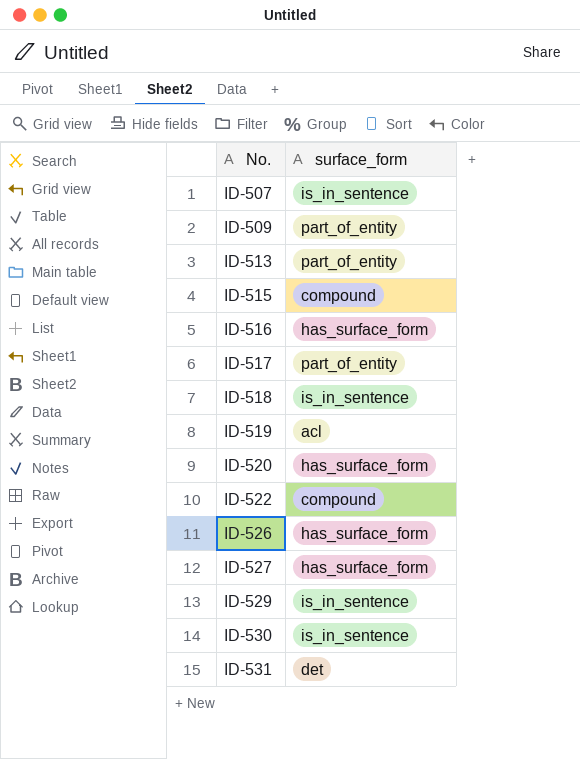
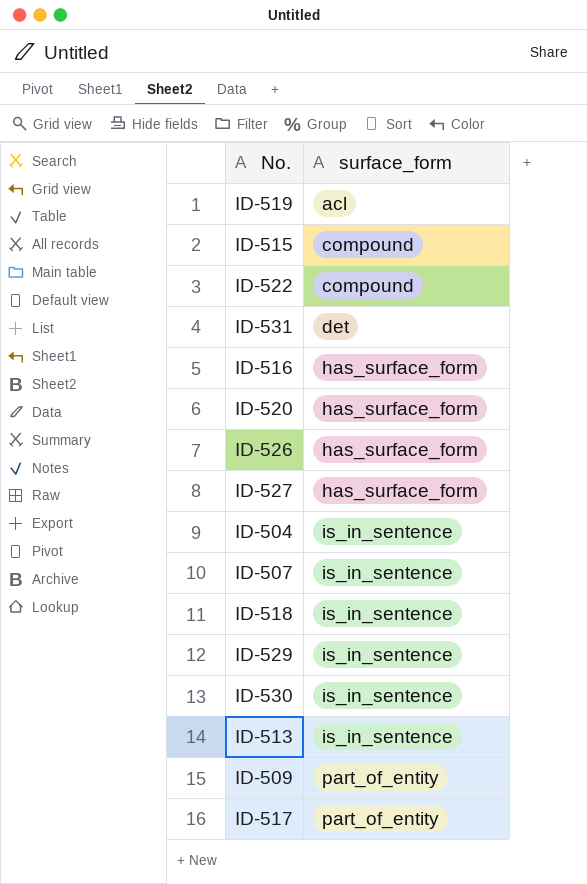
row order: No. ascending -> surface_form ascending
row ID-504: none -> is_in_sentence
ID-513 | surface_form: part_of_entity -> is_in_sentence

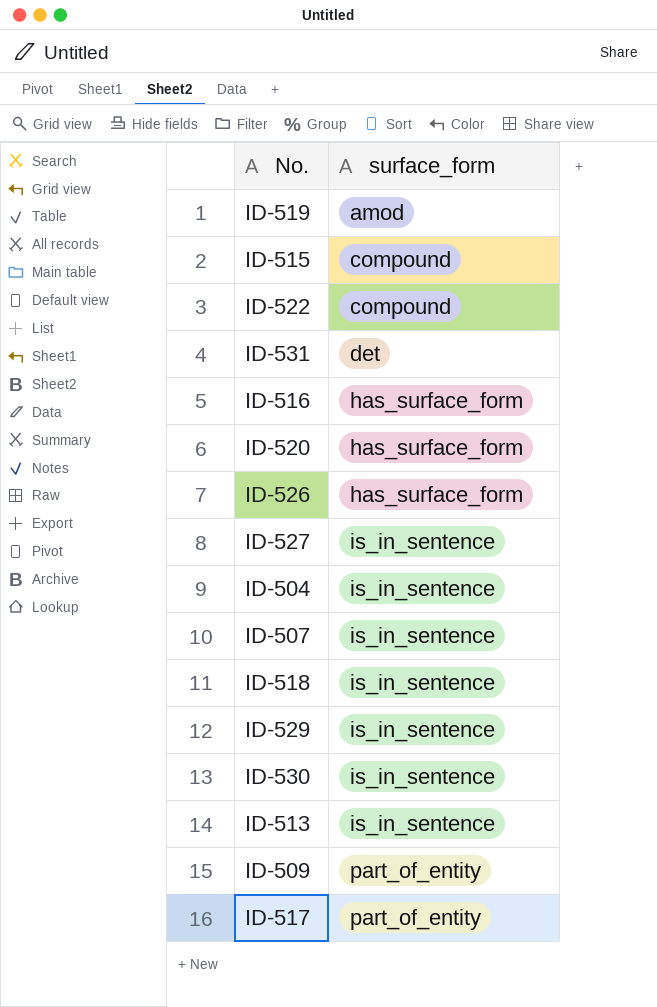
ID-519 | surface_form: acl -> amod
ID-527 | surface_form: has_surface_form -> is_in_sentence

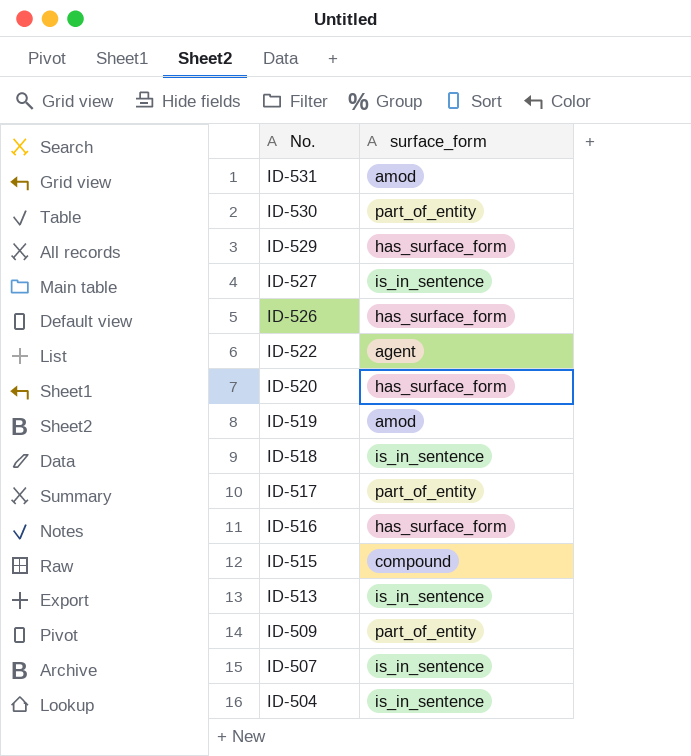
row order: surface_form ascending -> No. descending
ID-531 | surface_form: det -> amod
ID-530 | surface_form: is_in_sentence -> part_of_entity
ID-529 | surface_form: is_in_sentence -> has_surface_form
ID-522 | surface_form: compound -> agent

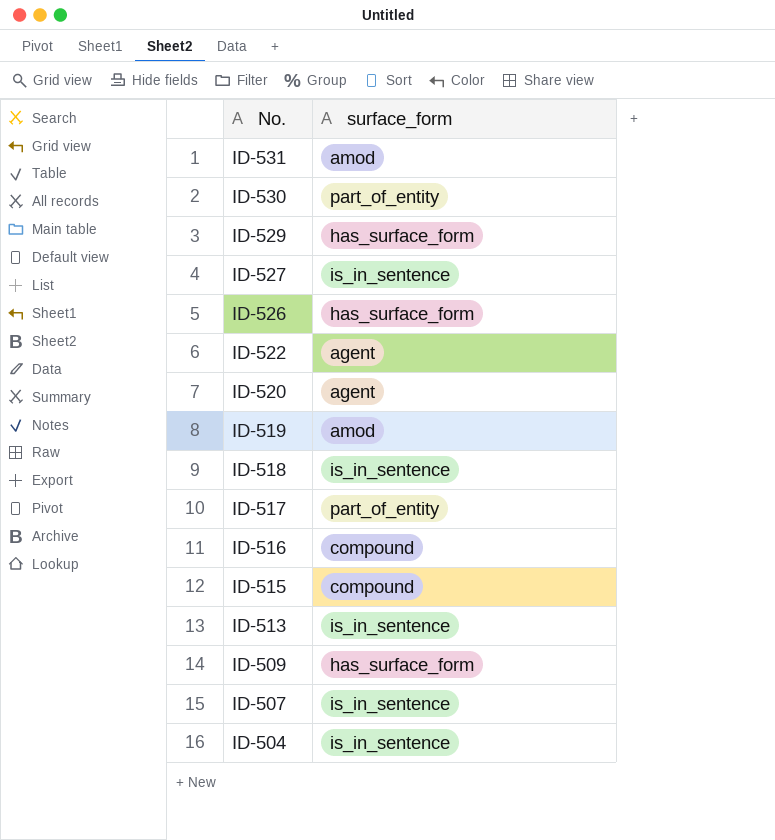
ID-520 | surface_form: has_surface_form -> agent
ID-516 | surface_form: has_surface_form -> compound
ID-509 | surface_form: part_of_entity -> has_surface_form

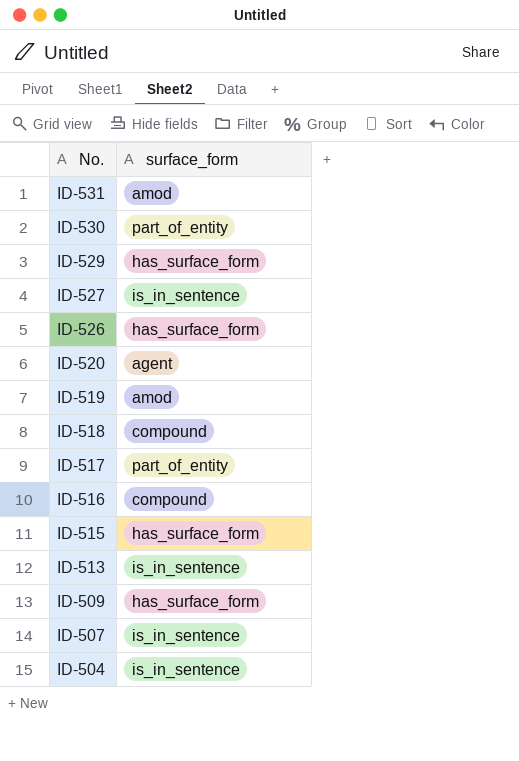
row ID-522: agent -> none
ID-518 | surface_form: is_in_sentence -> compound
ID-515 | surface_form: compound -> has_surface_form

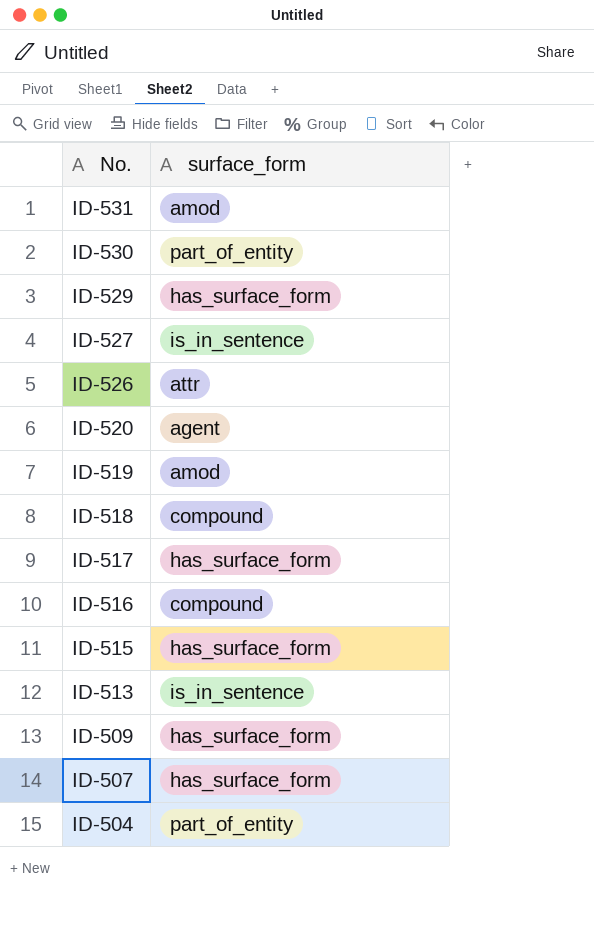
ID-526 | surface_form: has_surface_form -> attr
ID-517 | surface_form: part_of_entity -> has_surface_form
ID-507 | surface_form: is_in_sentence -> has_surface_form
ID-504 | surface_form: is_in_sentence -> part_of_entity

